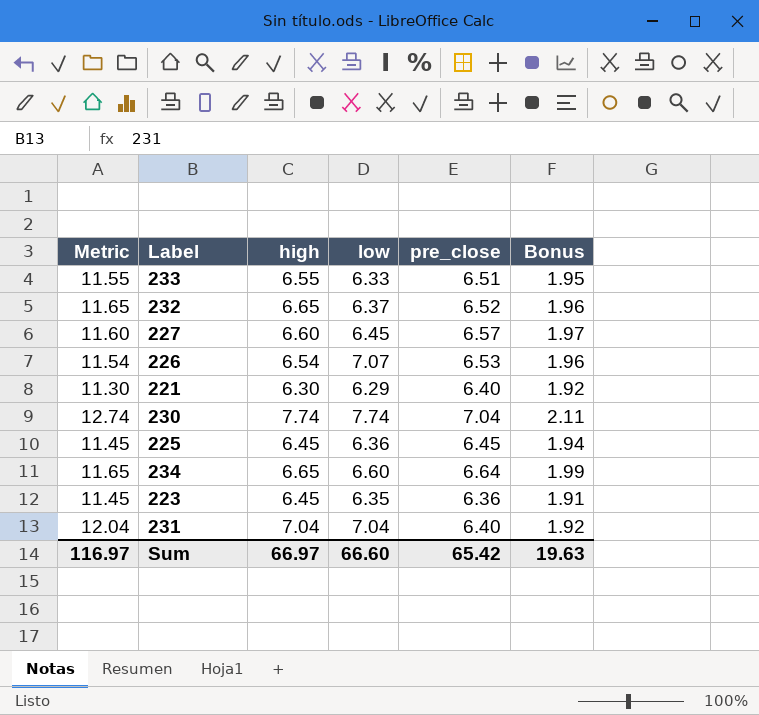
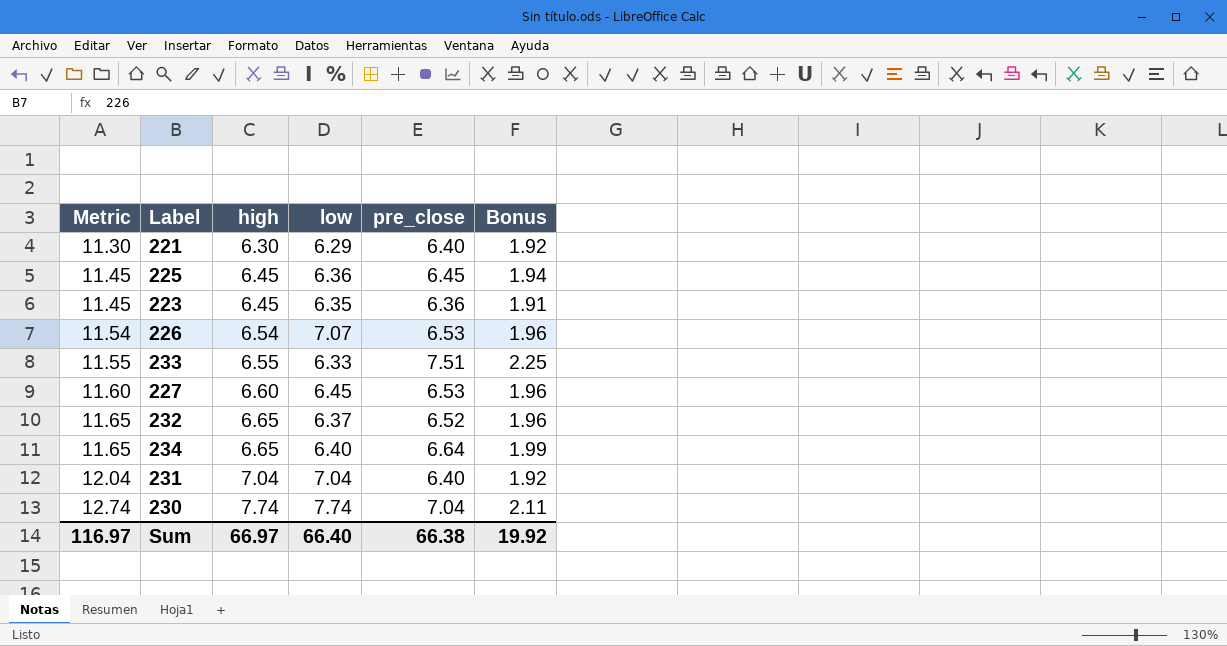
row order: none -> Metric ascending
233 | pre_close: 6.51 -> 7.51
233 | Bonus: 1.95 -> 2.25
227 | pre_close: 6.57 -> 6.53
227 | Bonus: 1.97 -> 1.96
234 | low: 6.60 -> 6.40
Sum | low: 66.60 -> 66.40
Sum | pre_close: 65.42 -> 66.38
Sum | Bonus: 19.63 -> 19.92

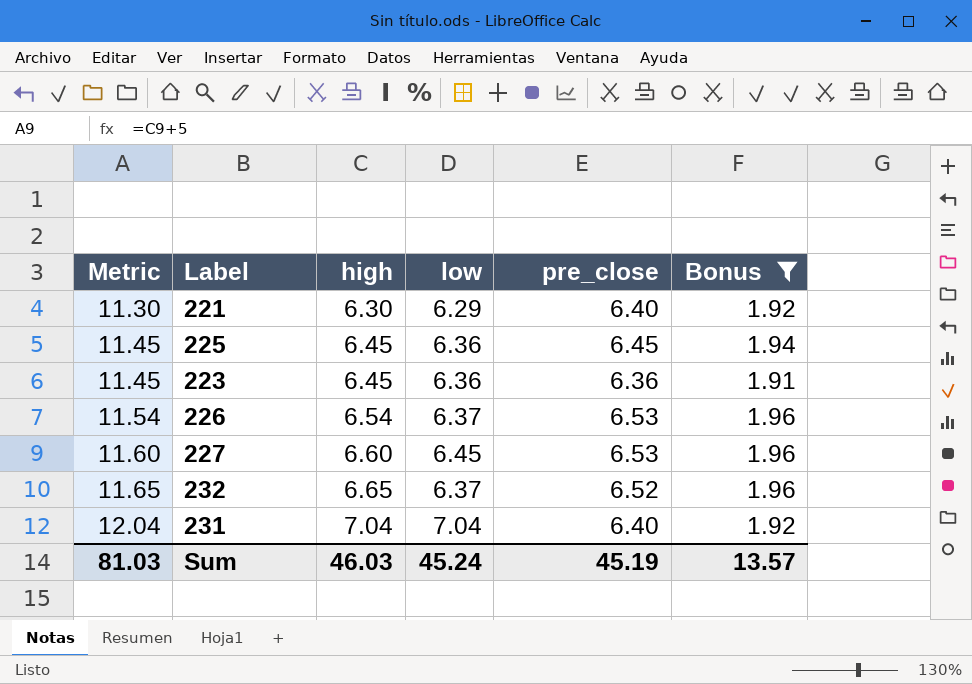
filter: none -> Bonus <= 1.96
223 | low: 6.35 -> 6.36
226 | low: 7.07 -> 6.37
Sum | Metric: 116.97 -> 81.03
Sum | high: 66.97 -> 46.03
Sum | low: 66.40 -> 45.24
Sum | pre_close: 66.38 -> 45.19
Sum | Bonus: 19.92 -> 13.57

